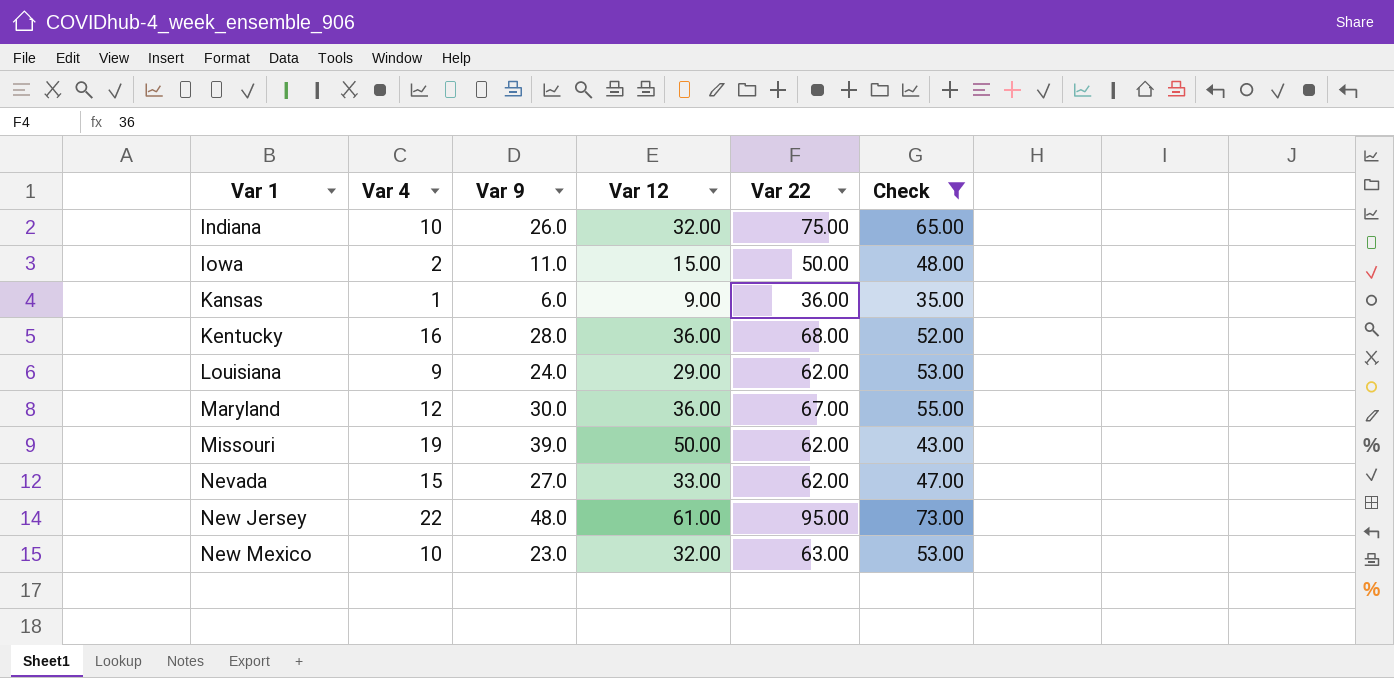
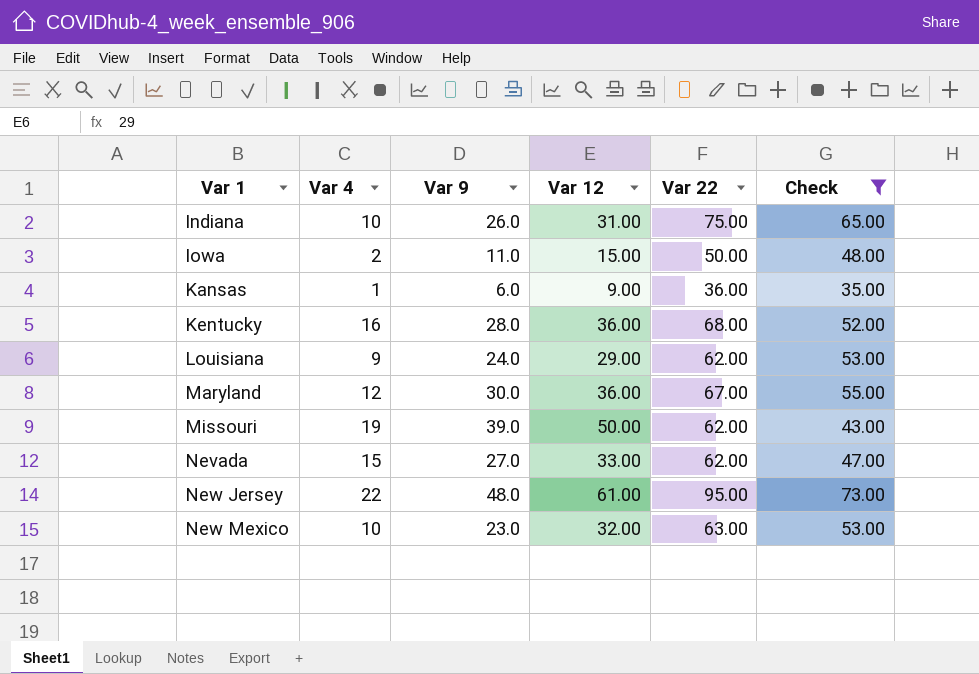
Indiana | Var 12: 32.00 -> 31.00

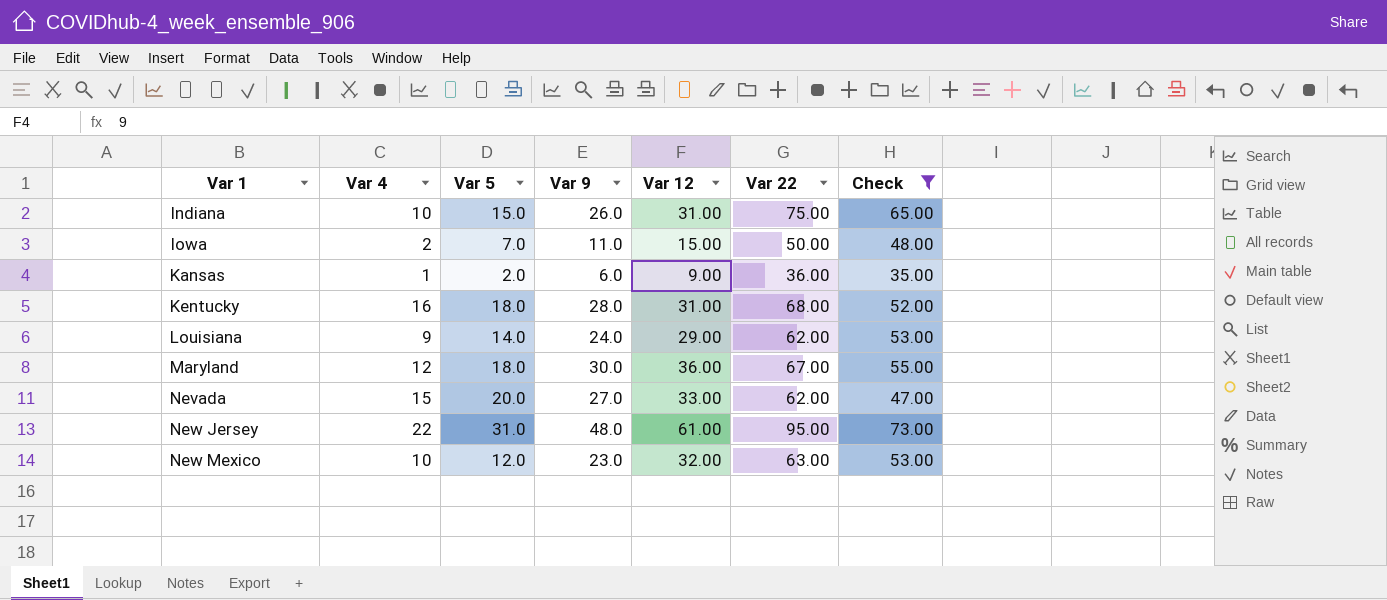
column Var 5 | position: none -> 3
row Missouri: 19 | 39.0 | 50.00 | 62.00 | 43.00 -> none
Kentucky | Var 12: 36.00 -> 31.00

